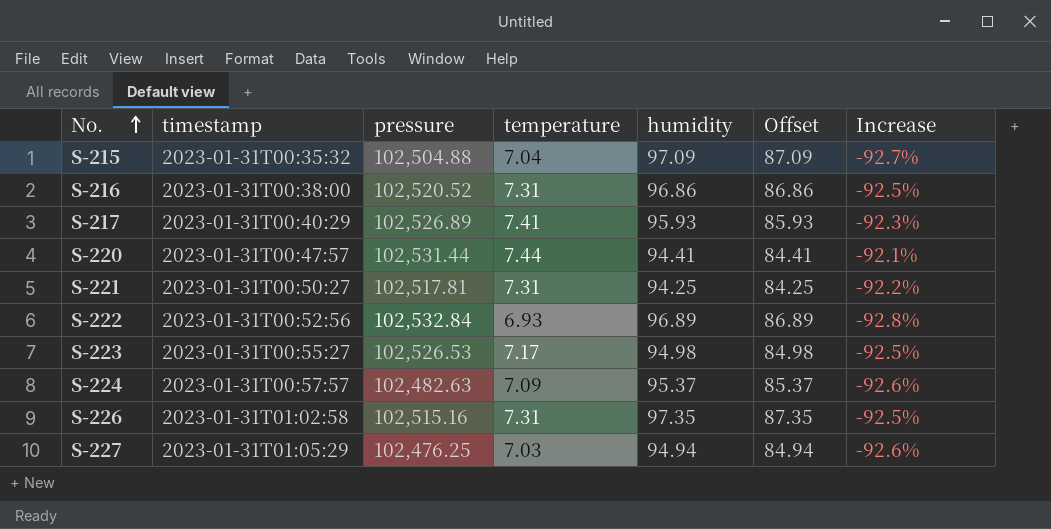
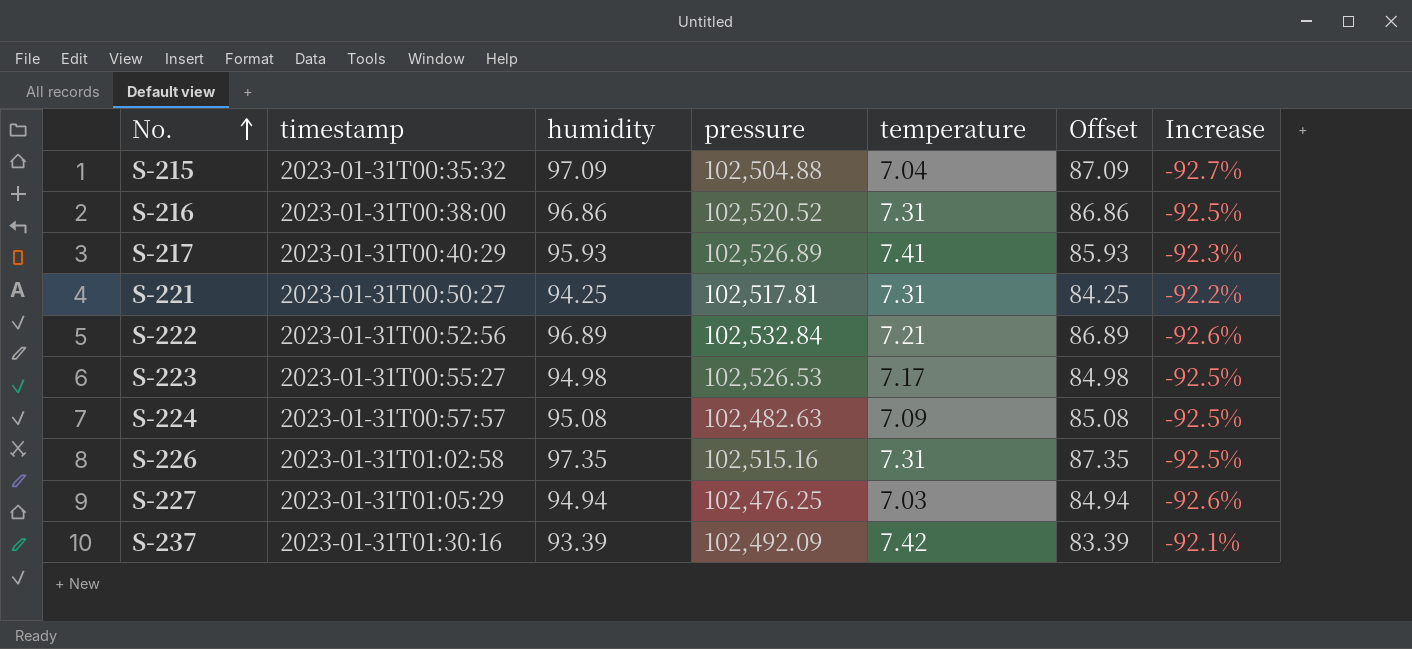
column humidity | position: 5 -> 3
row S-220: 2023-01-31T00:47:57 | 102,531.44 | 7.44 | 94.41 | 84.41 | -92.1% -> none
S-222 | temperature: 6.93 -> 7.21
S-222 | Increase: -92.8% -> -92.6%
S-224 | humidity: 95.37 -> 95.08
S-224 | Offset: 85.37 -> 85.08
S-224 | Increase: -92.6% -> -92.5%
row S-237: none -> 2023-01-31T01:30:16 | 93.39 | 102,492.09 | 7.42 | 83.39 | -92.1%

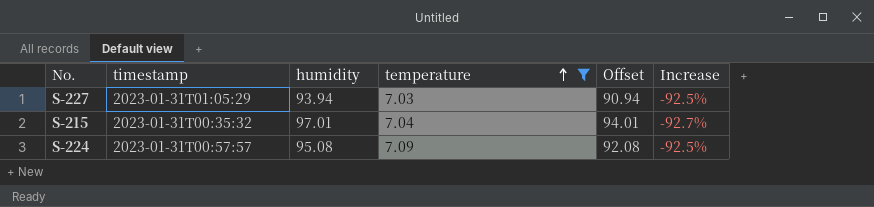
filter: none -> temperature <= 7.09
row order: No. ascending -> temperature ascending
column pressure | position: 4 -> none
column Offset | formula: [humidity] - 10 -> [humidity] - 3
S-227 | humidity: 94.94 -> 93.94
S-227 | Increase: -92.6% -> -92.5%
S-215 | humidity: 97.09 -> 97.01

